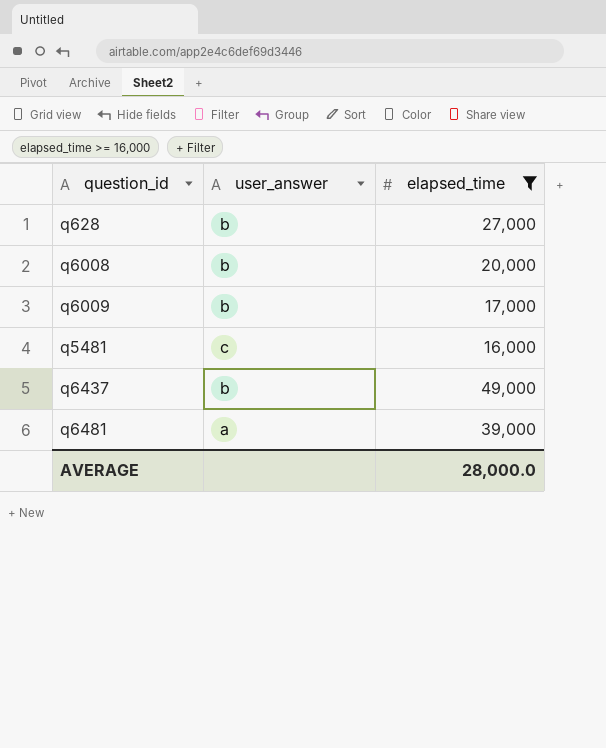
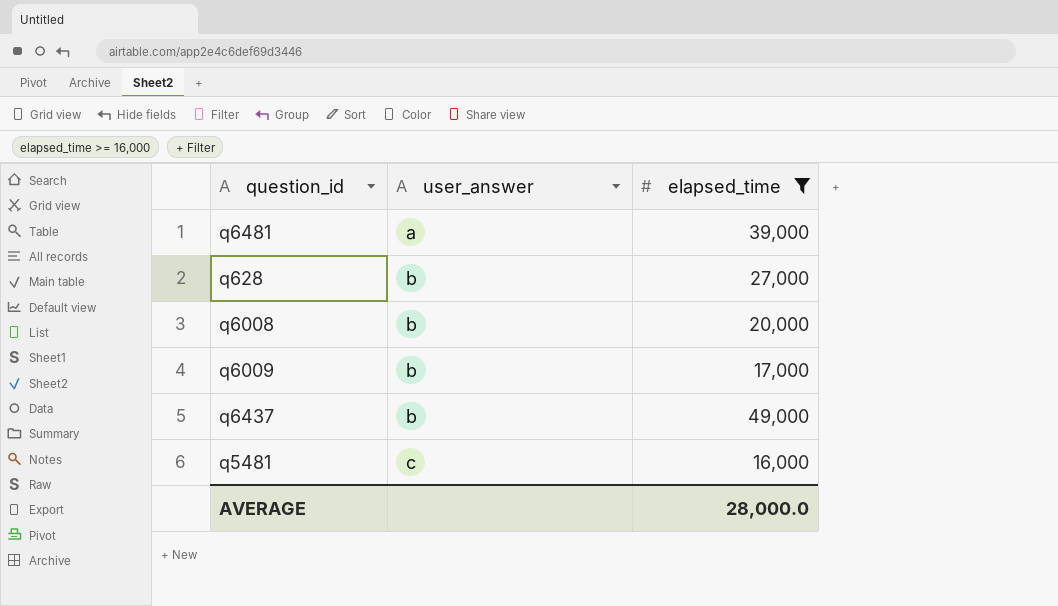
row order: none -> user_answer ascending

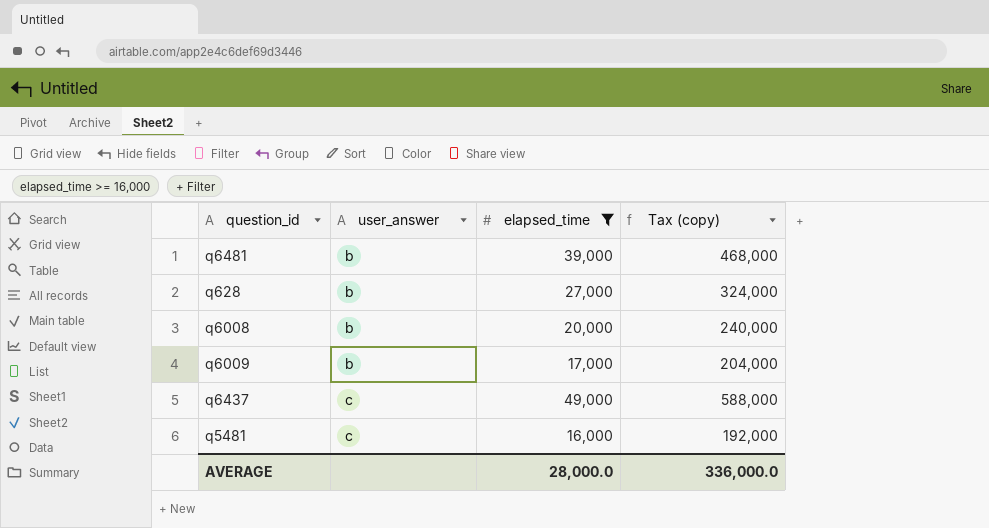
column Tax (copy) | formula: none -> [elapsed_time] * 12
q6481 | user_answer: a -> b
q6437 | user_answer: b -> c

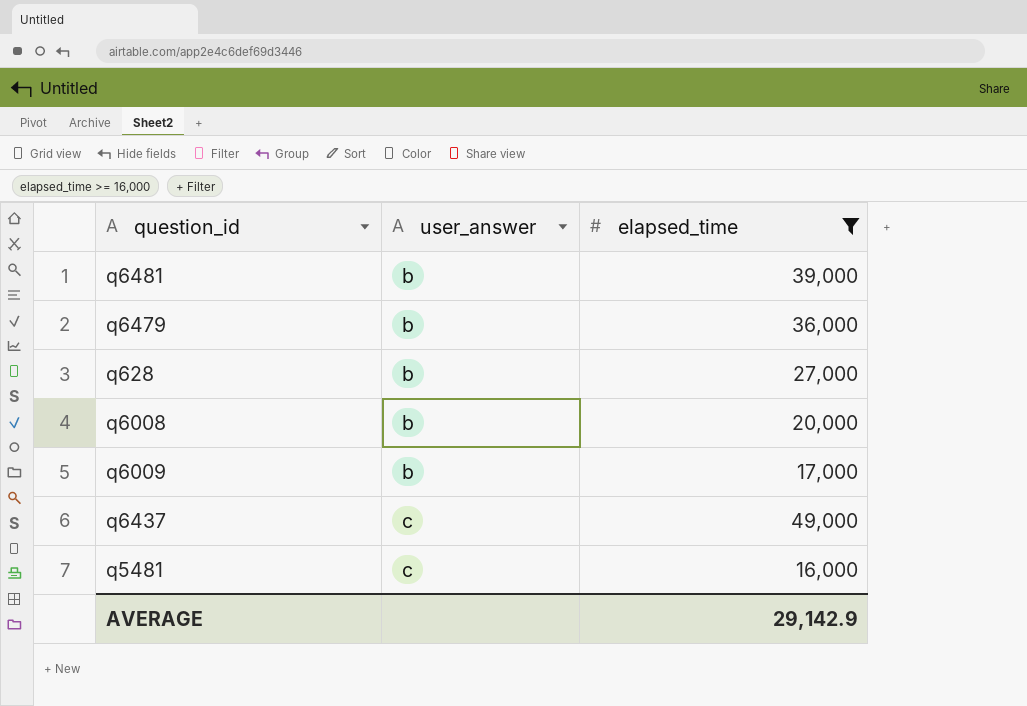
column Tax (copy) | formula: [elapsed_time] * 12 -> none
row q6479: none -> b | 36,000
AVERAGE | elapsed_time: 28,000.0 -> 29,142.9

